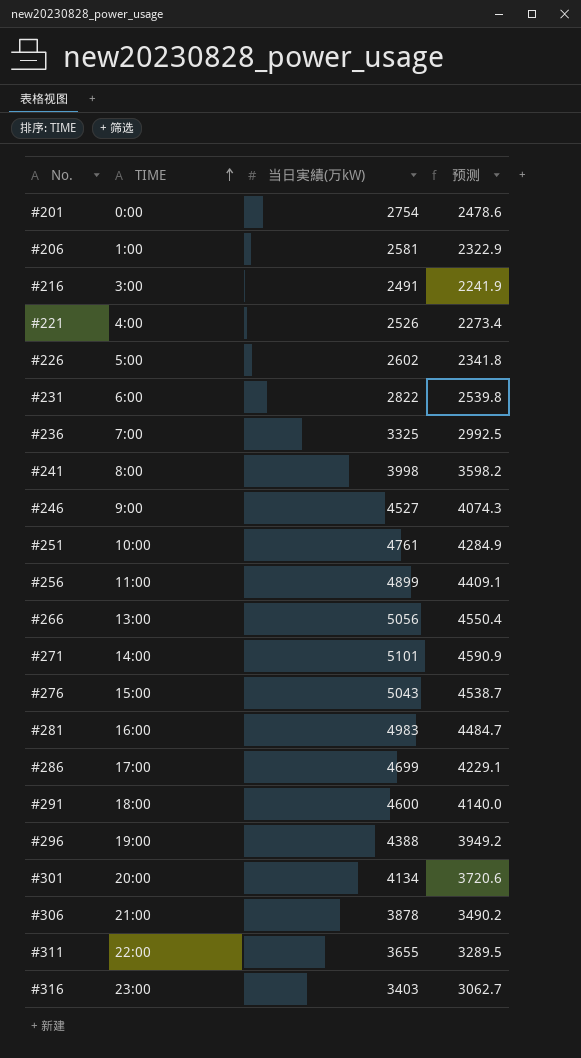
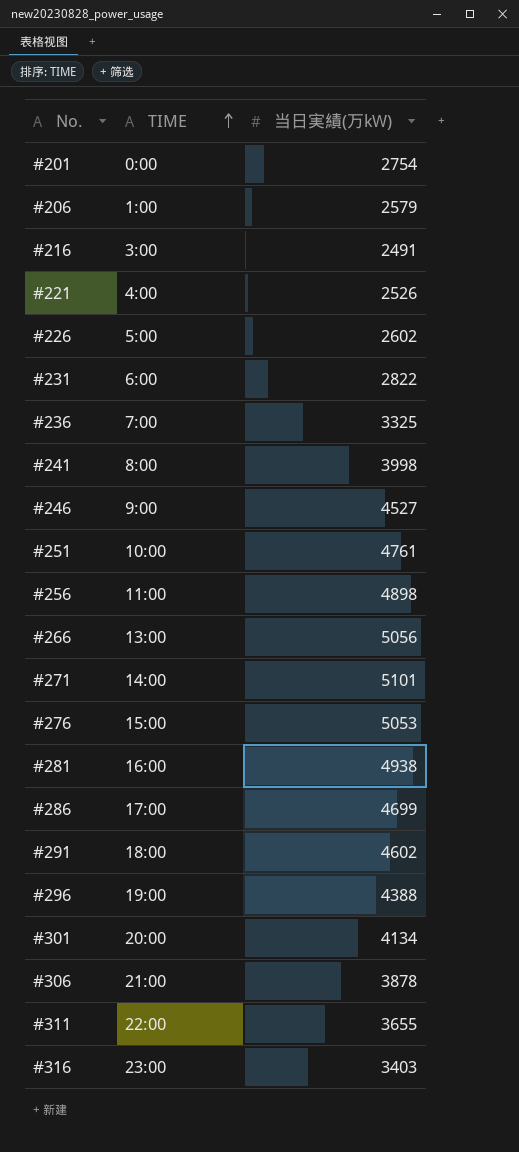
column 预测 | formula: [当日実績(万kW)] * 0.9 -> none
#206 | 当日実績(万kW): 2581 -> 2579
#256 | 当日実績(万kW): 4899 -> 4898
#276 | 当日実績(万kW): 5043 -> 5053
#281 | 当日実績(万kW): 4983 -> 4938
#291 | 当日実績(万kW): 4600 -> 4602

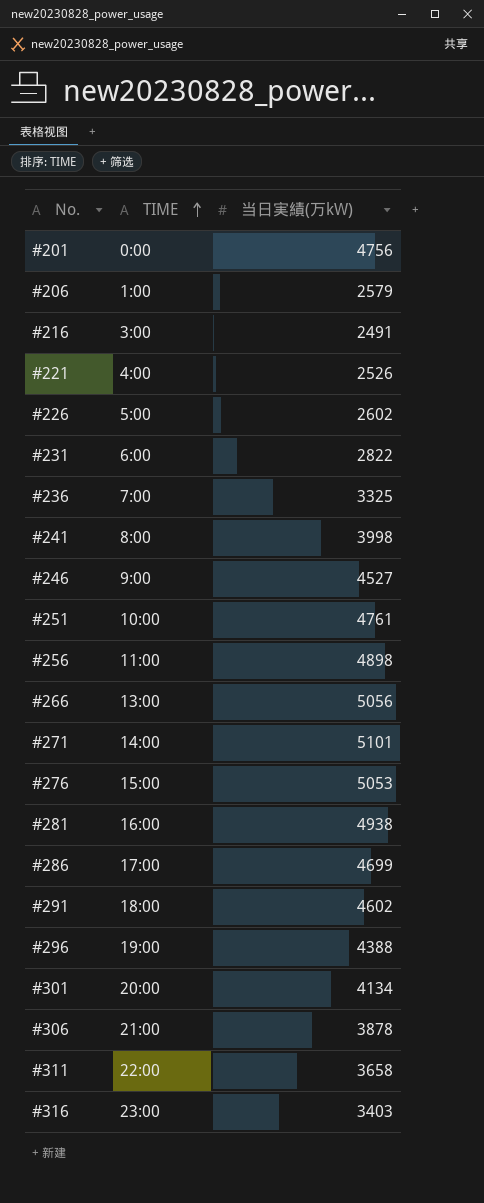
#201 | 当日実績(万kW): 2754 -> 4756
#311 | 当日実績(万kW): 3655 -> 3658

